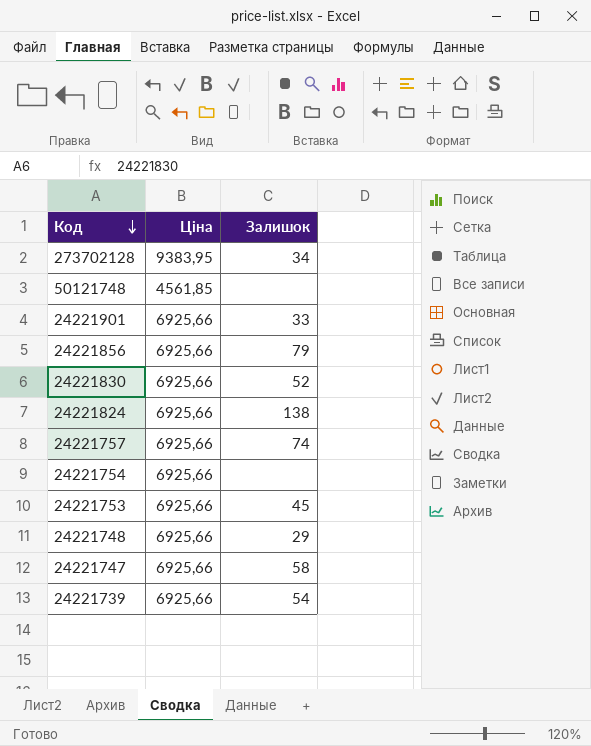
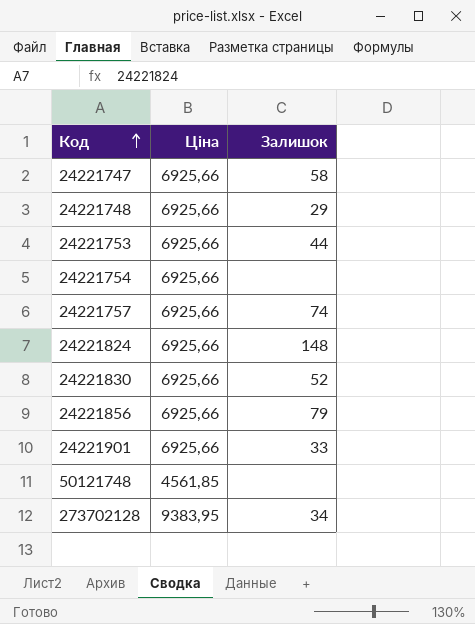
row order: Код descending -> Код ascending
row 24221739: 6925,66 | 54 -> none
24221753 | Залишок: 45 -> 44
24221824 | Залишок: 138 -> 148

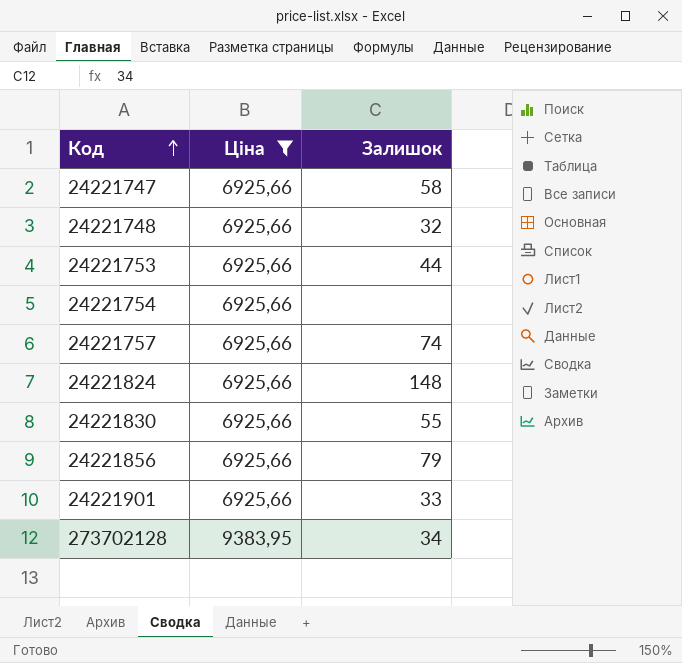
filter: none -> Ціна != 4561,85
24221748 | Залишок: 29 -> 32
24221830 | Залишок: 52 -> 55

